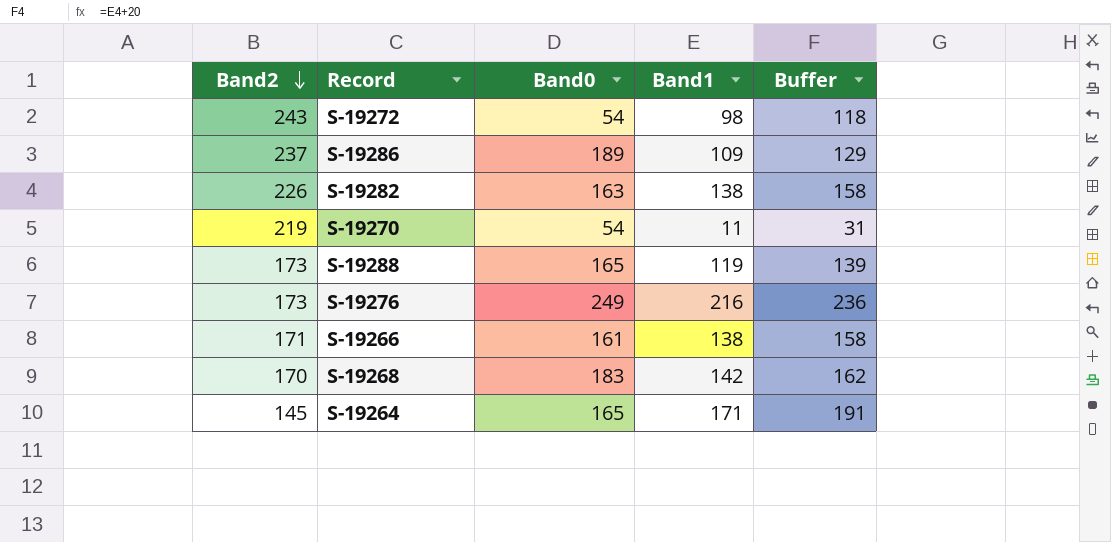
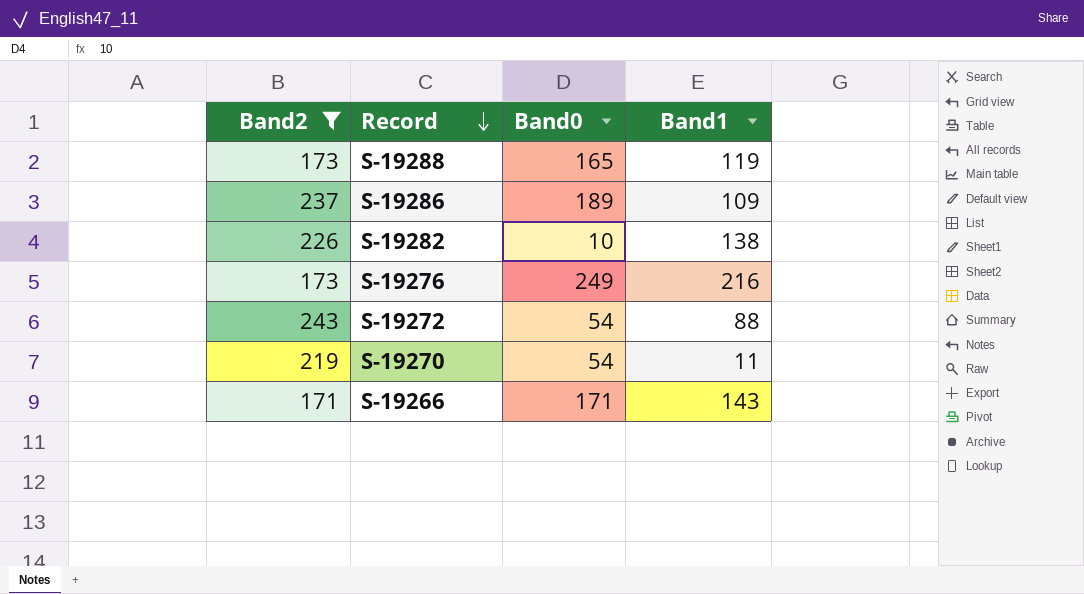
filter: none -> Band2 >= 171
row order: Band2 descending -> Record descending
column Buffer | formula: [Band1] + 20 -> none
S-19282 | Band0: 163 -> 10
S-19272 | Band1: 98 -> 88
S-19266 | Band0: 161 -> 171
S-19266 | Band1: 138 -> 143

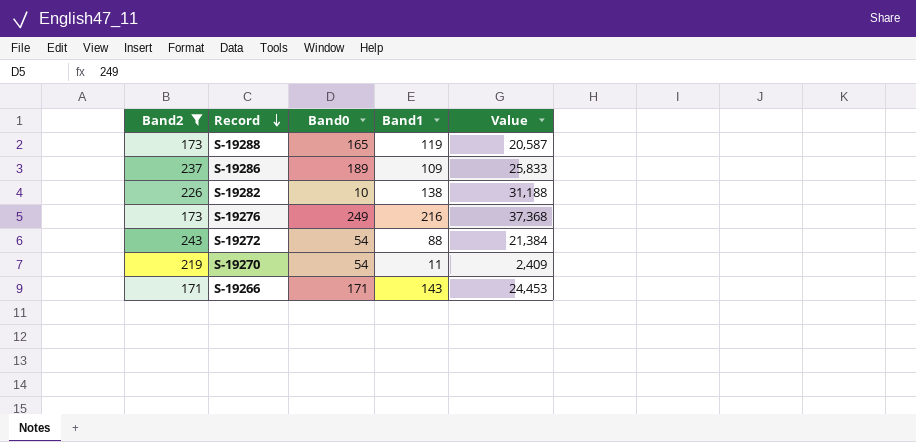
column Value | formula: none -> [Band2] * [Band1]

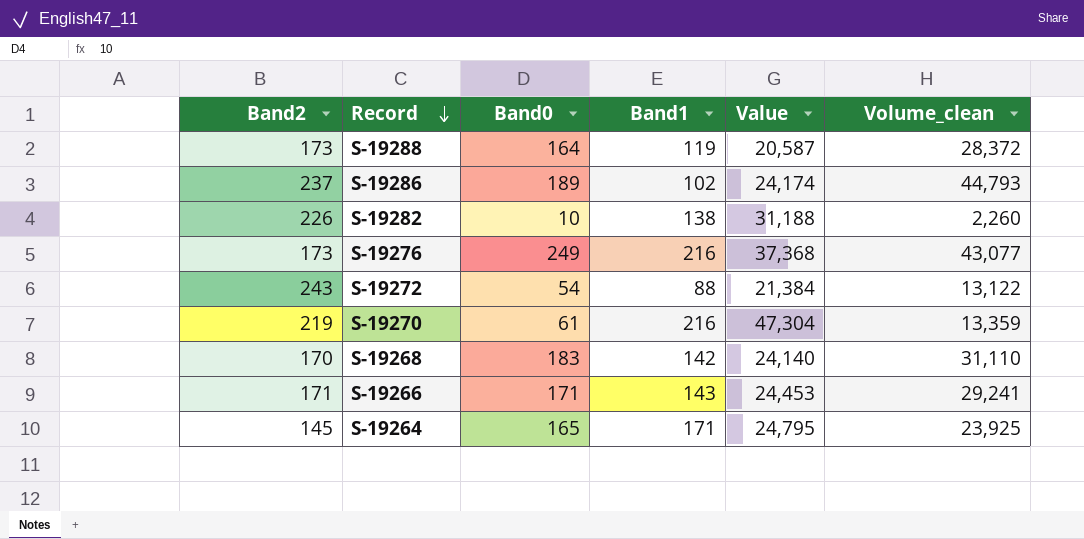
filter: Band2 >= 171 -> none
column Volume_clean | formula: none -> [Band2] * [Band0]
S-19288 | Band0: 165 -> 164
S-19286 | Band1: 109 -> 102
S-19286 | Value: 25,833 -> 24,174
S-19270 | Band0: 54 -> 61
S-19270 | Band1: 11 -> 216
S-19270 | Value: 2,409 -> 47,304

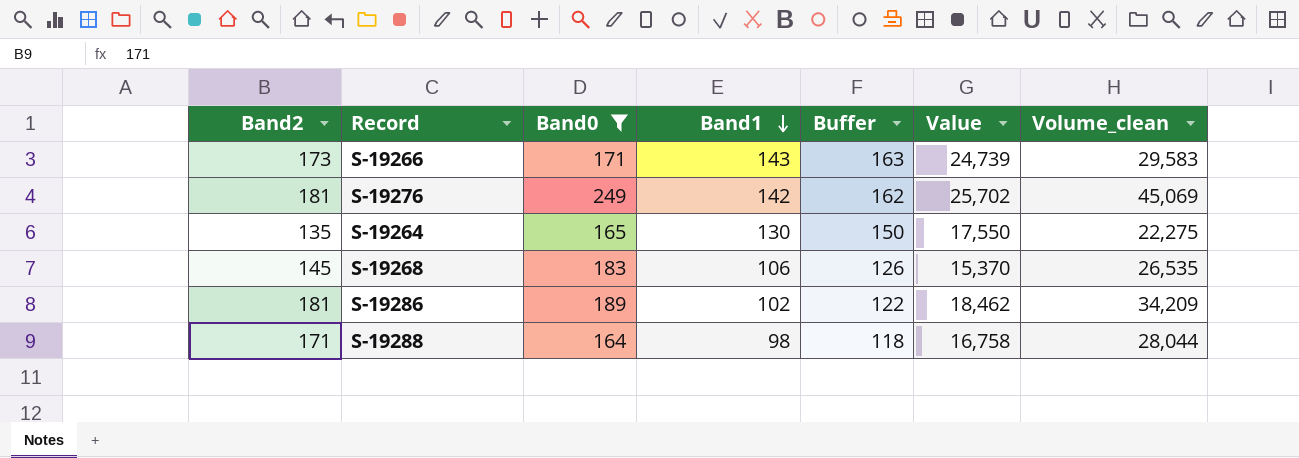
filter: none -> Band0 >= 164
row order: Record descending -> Band1 descending
column Buffer | formula: none -> [Band1] + 20
S-19266 | Band2: 171 -> 173
S-19266 | Value: 24,453 -> 24,739
S-19266 | Volume_clean: 29,241 -> 29,583
S-19276 | Band2: 173 -> 181
S-19276 | Band1: 216 -> 142
S-19276 | Value: 37,368 -> 25,702
S-19276 | Volume_clean: 43,077 -> 45,069
S-19264 | Band2: 145 -> 135
S-19264 | Band1: 171 -> 130
S-19264 | Value: 24,795 -> 17,550
S-19264 | Volume_clean: 23,925 -> 22,275
S-19268 | Band2: 170 -> 145
S-19268 | Band1: 142 -> 106
S-19268 | Value: 24,140 -> 15,370
S-19268 | Volume_clean: 31,110 -> 26,535
S-19286 | Band2: 237 -> 181
S-19286 | Value: 24,174 -> 18,462
S-19286 | Volume_clean: 44,793 -> 34,209
S-19288 | Band2: 173 -> 171
S-19288 | Band1: 119 -> 98
S-19288 | Value: 20,587 -> 16,758
S-19288 | Volume_clean: 28,372 -> 28,044

